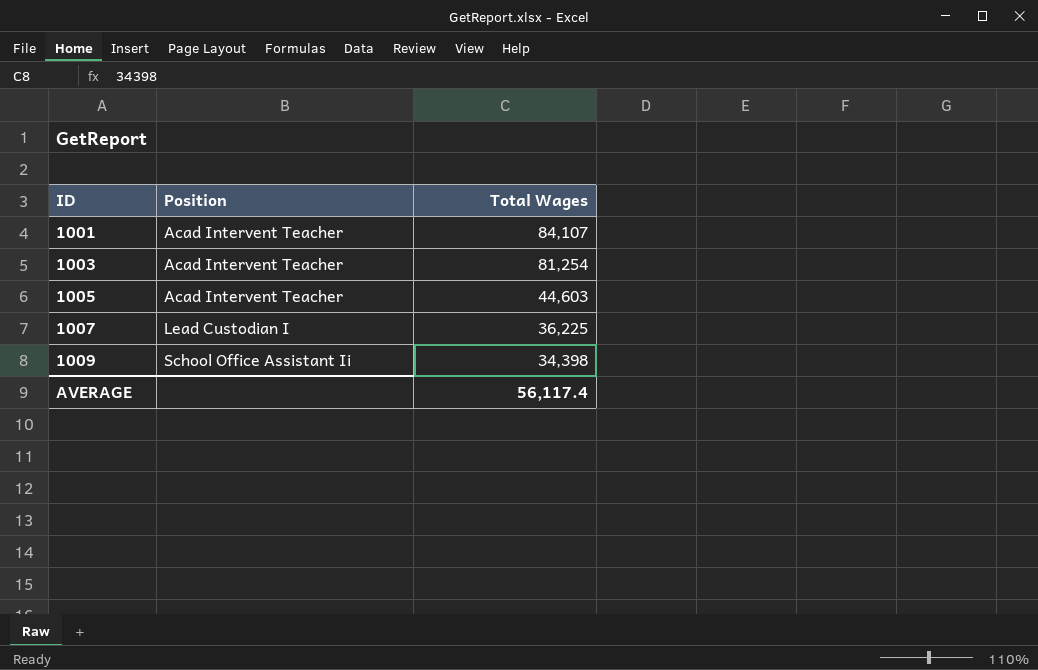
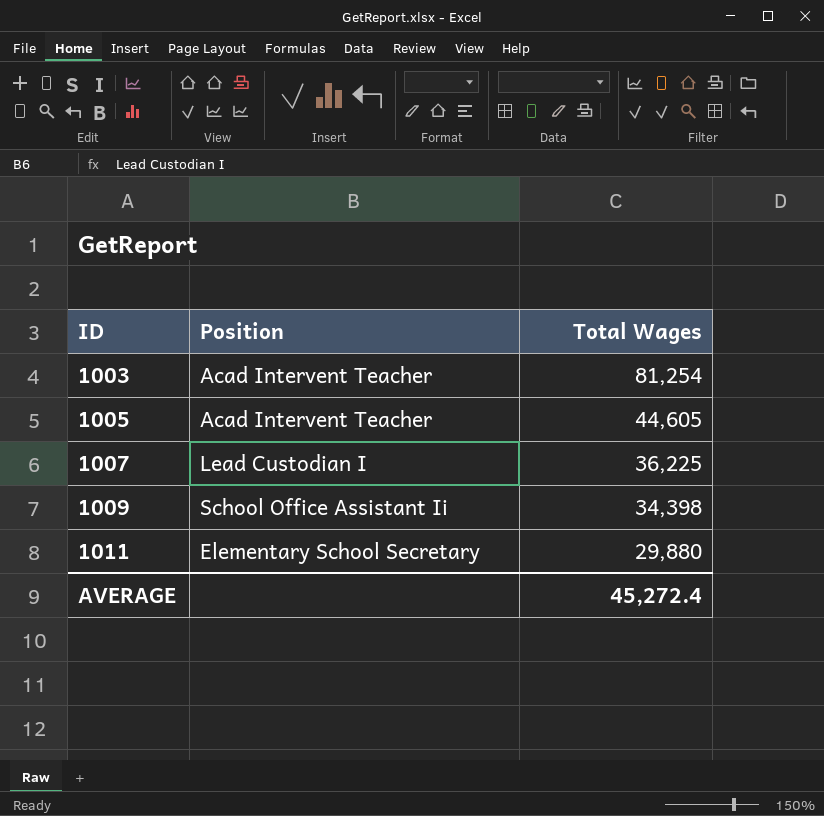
row 1001: Acad Intervent Teacher | 84,107 -> none
1005 | Total Wages: 44,603 -> 44,605
row 1011: none -> Elementary School Secretary | 29,880
AVERAGE | Total Wages: 56,117.4 -> 45,272.4

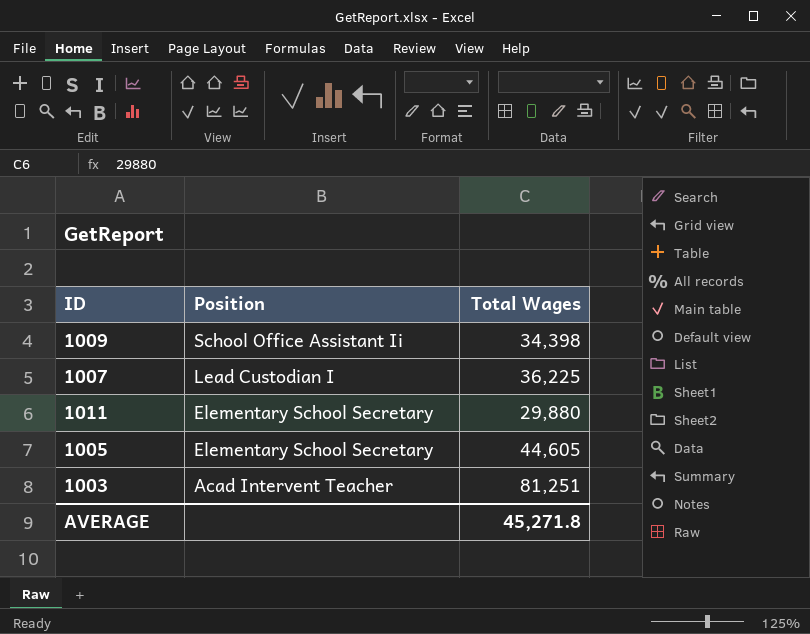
row order: ID ascending -> Position descending
1005 | Position: Acad Intervent Teacher -> Elementary School Secretary
1003 | Total Wages: 81,254 -> 81,251
AVERAGE | Total Wages: 45,272.4 -> 45,271.8

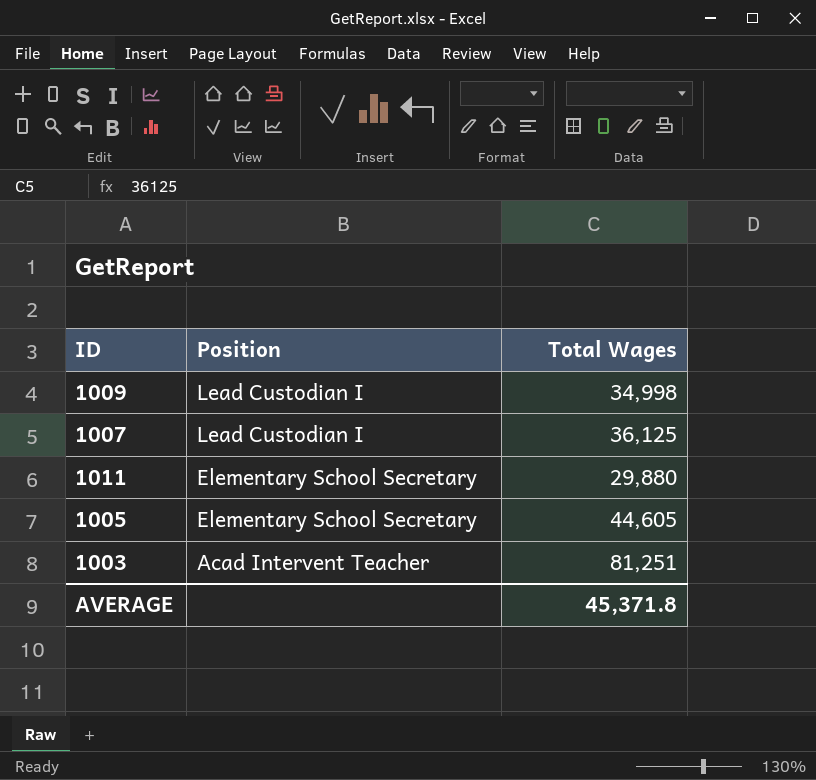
1009 | Position: School Office Assistant Ii -> Lead Custodian I
1009 | Total Wages: 34,398 -> 34,998
1007 | Total Wages: 36,225 -> 36,125
AVERAGE | Total Wages: 45,271.8 -> 45,371.8

